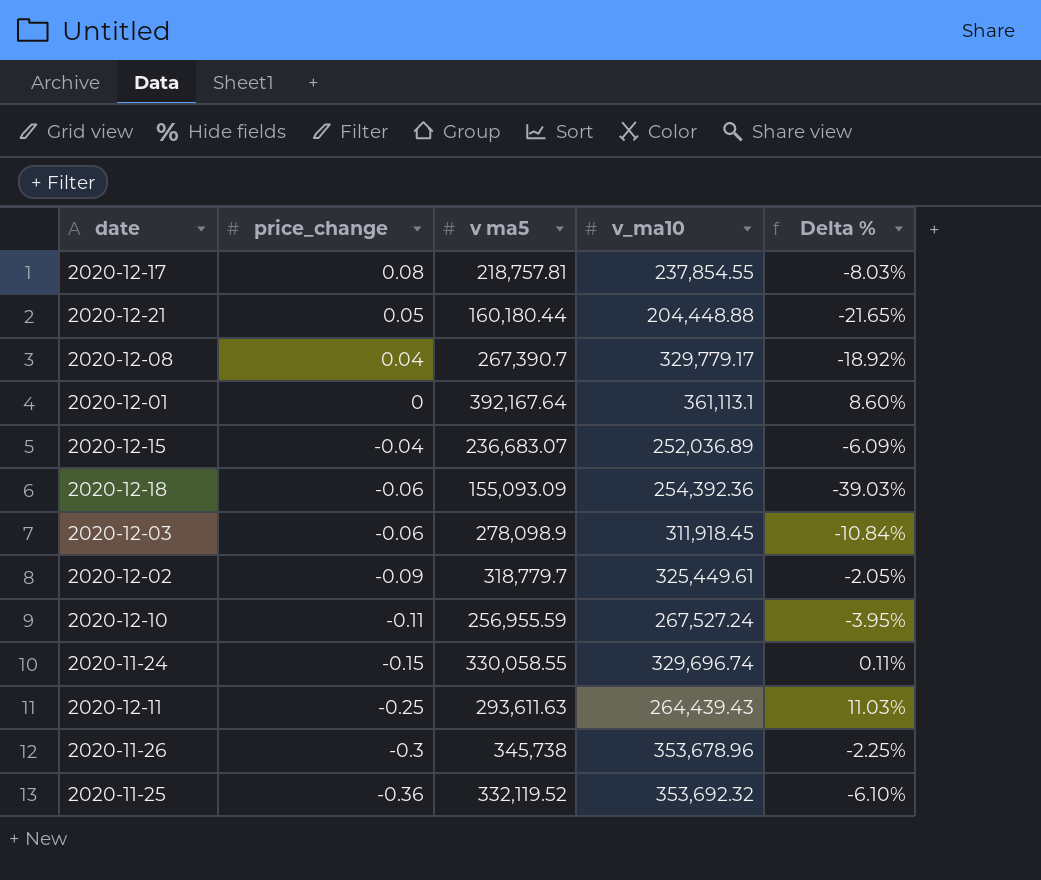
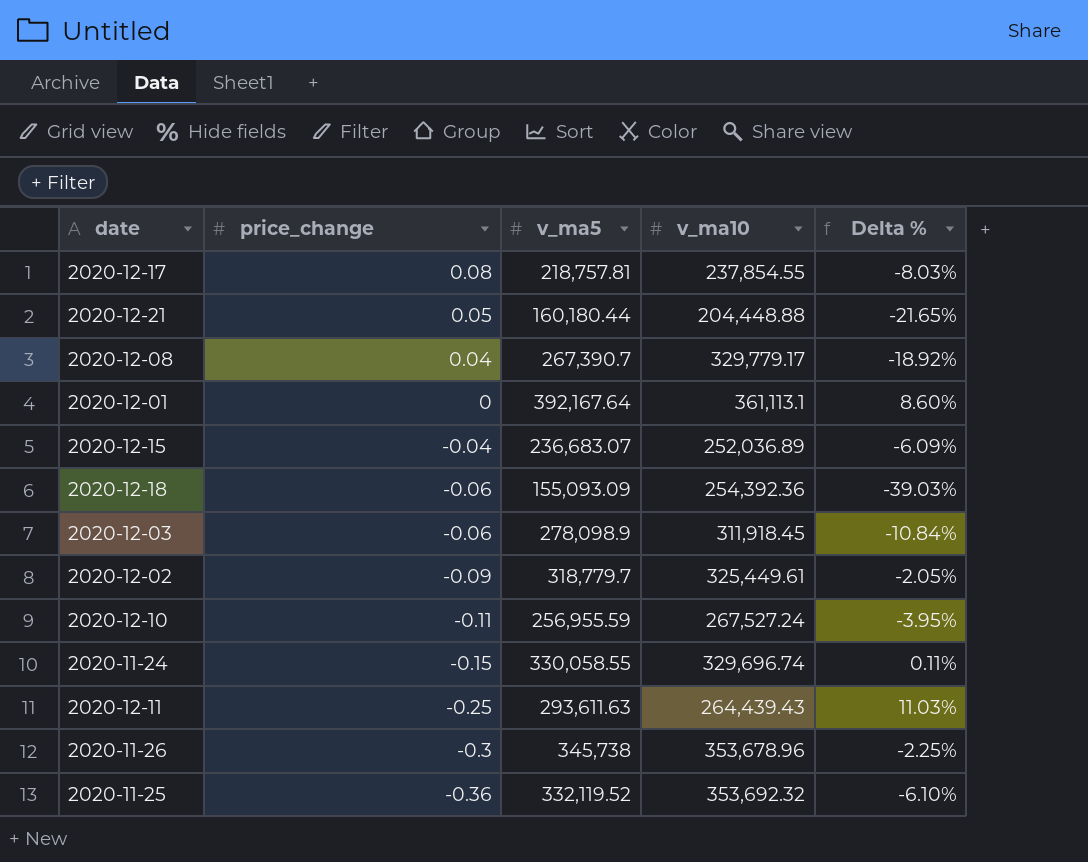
column name: v ma5 -> v_ma5

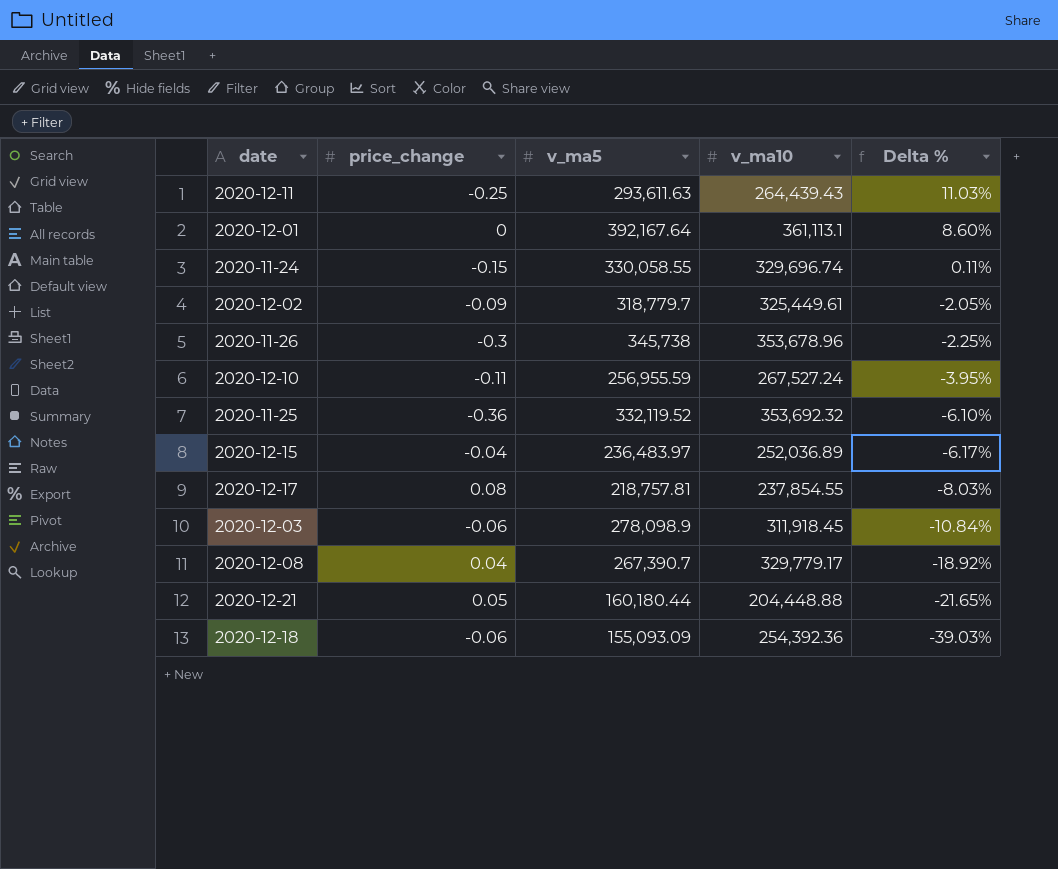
row order: price_change descending -> Delta % descending
2020-12-15 | v_ma5: 236,683.07 -> 236,483.97
2020-12-15 | Delta %: -6.09% -> -6.17%

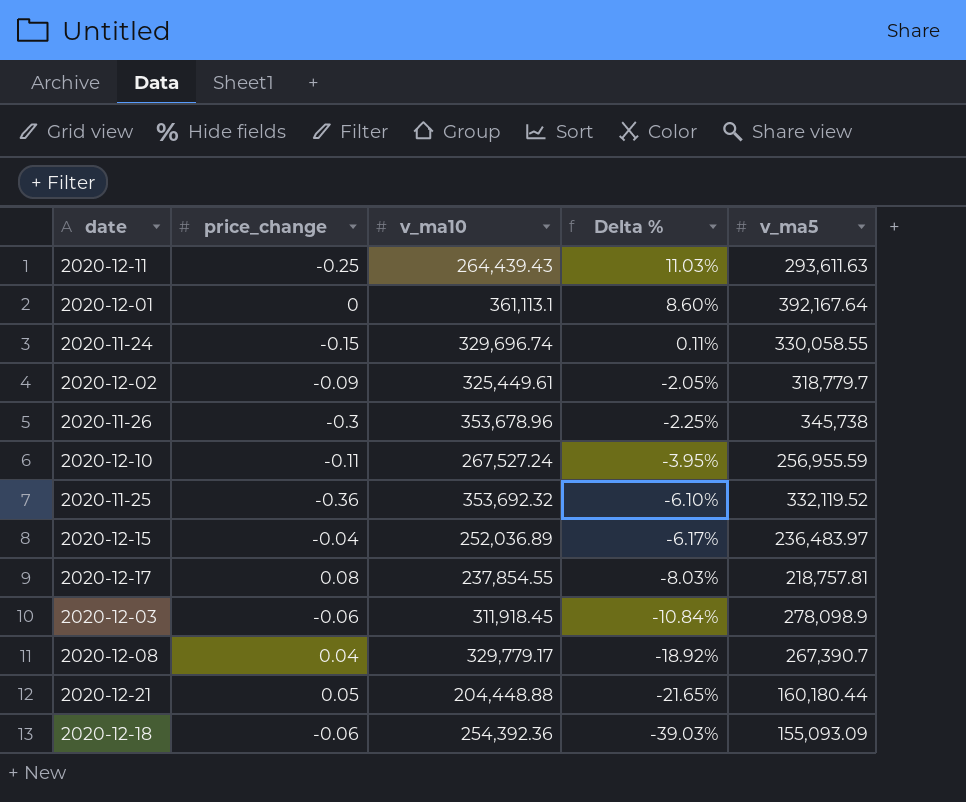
column v_ma5 | position: 3 -> 5

